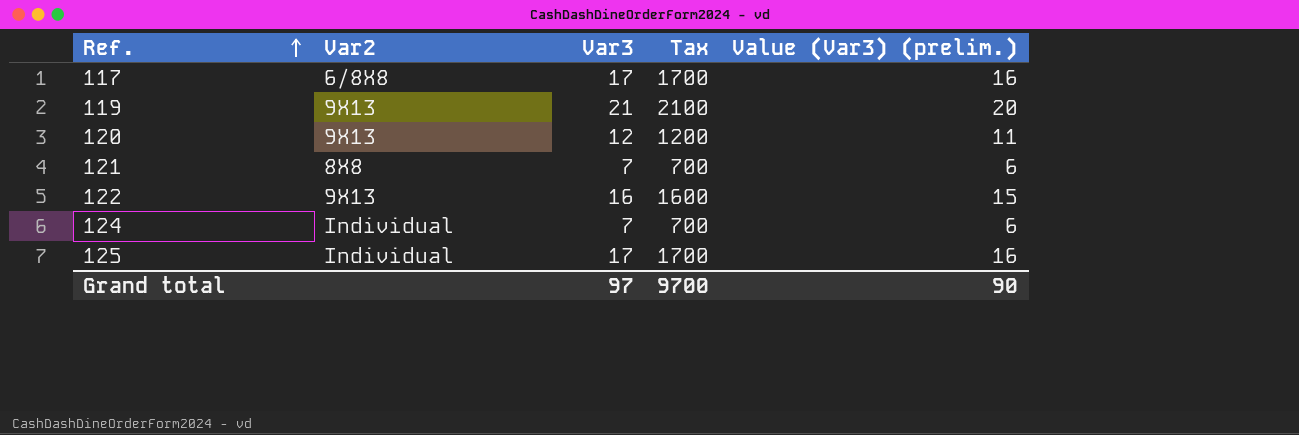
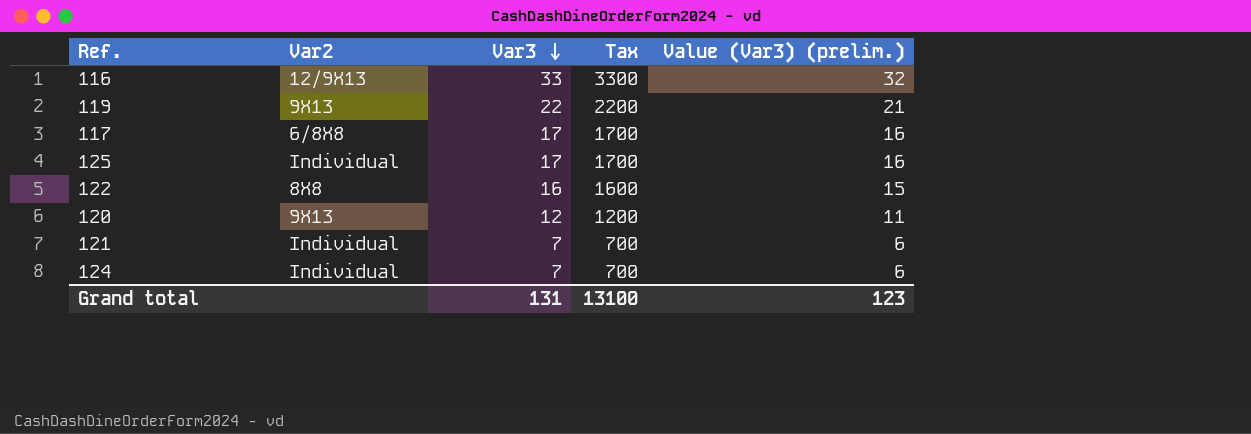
row order: Ref. ascending -> Var3 descending
row 116: none -> 12/9X13 | 33 | 3300 | 32
119 | Var3: 21 -> 22
119 | Tax: 2100 -> 2200
119 | Value (Var3) (prelim.): 20 -> 21
122 | Var2: 9X13 -> 8X8
121 | Var2: 8X8 -> Individual
Grand total | Var3: 97 -> 131
Grand total | Tax: 9700 -> 13100
Grand total | Value (Var3) (prelim.): 90 -> 123

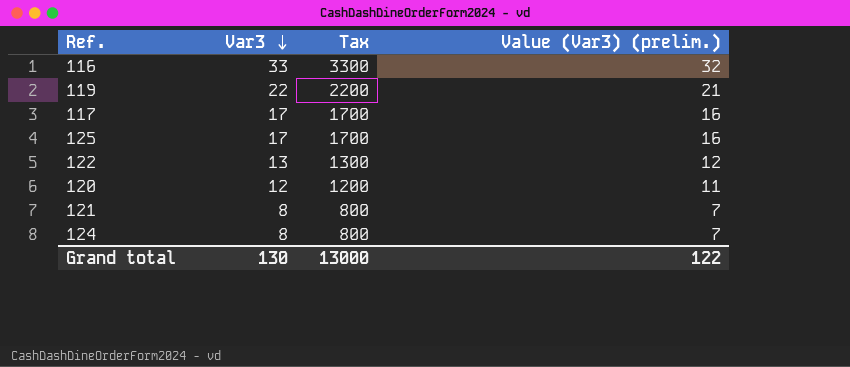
column Var2 | position: 2 -> none
122 | Var3: 16 -> 13
122 | Tax: 1600 -> 1300
122 | Value (Var3) (prelim.): 15 -> 12
121 | Var3: 7 -> 8
121 | Tax: 700 -> 800
121 | Value (Var3) (prelim.): 6 -> 7
124 | Var3: 7 -> 8
124 | Tax: 700 -> 800
124 | Value (Var3) (prelim.): 6 -> 7
Grand total | Var3: 131 -> 130
Grand total | Tax: 13100 -> 13000
Grand total | Value (Var3) (prelim.): 123 -> 122

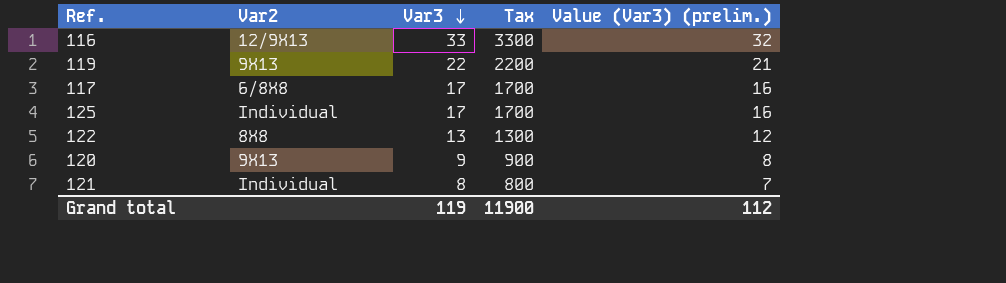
column Var2 | position: none -> 2
row 124: 8 | 800 | 7 -> none
120 | Var3: 12 -> 9
120 | Tax: 1200 -> 900
120 | Value (Var3) (prelim.): 11 -> 8
Grand total | Var3: 130 -> 119
Grand total | Tax: 13000 -> 11900
Grand total | Value (Var3) (prelim.): 122 -> 112

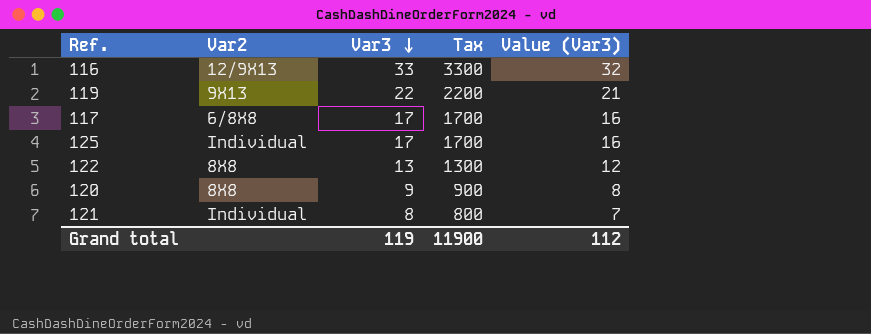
column name: Value (Var3) (prelim.) -> Value (Var3)
120 | Var2: 9X13 -> 8X8

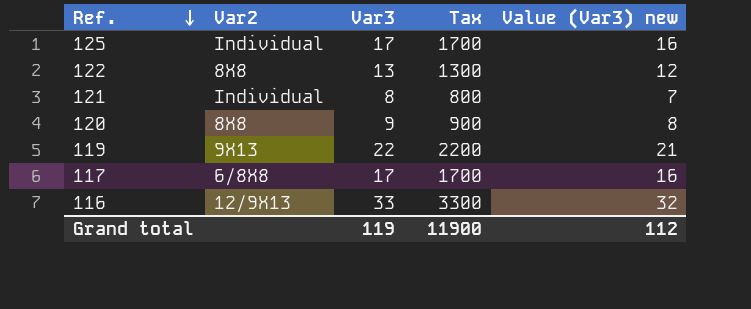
row order: Var3 descending -> Ref. descending
column name: Value (Var3) -> Value (Var3) new

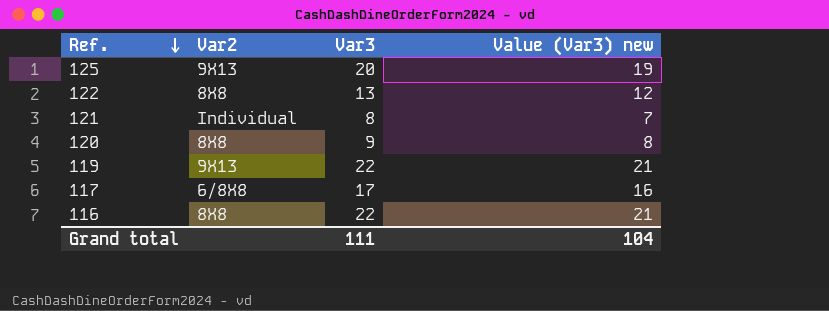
column Tax | formula: [Var3] * 100 -> none
125 | Var2: Individual -> 9X13
125 | Var3: 17 -> 20
125 | Value (Var3) new: 16 -> 19
116 | Var2: 12/9X13 -> 8X8
116 | Var3: 33 -> 22
116 | Value (Var3) new: 32 -> 21
Grand total | Var3: 119 -> 111
Grand total | Value (Var3) new: 112 -> 104

